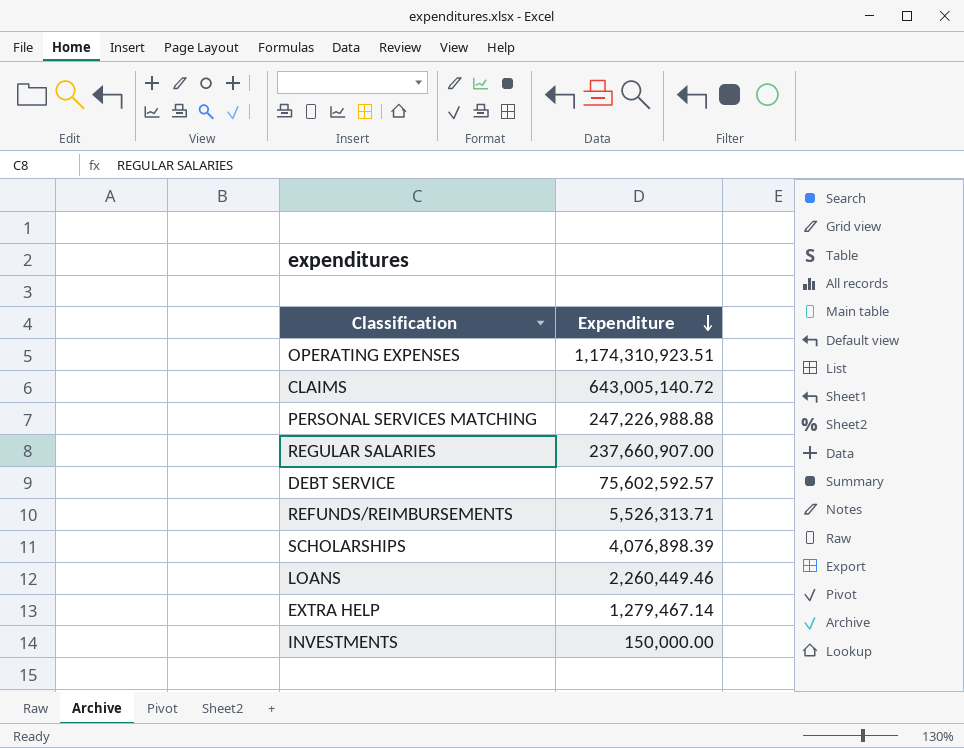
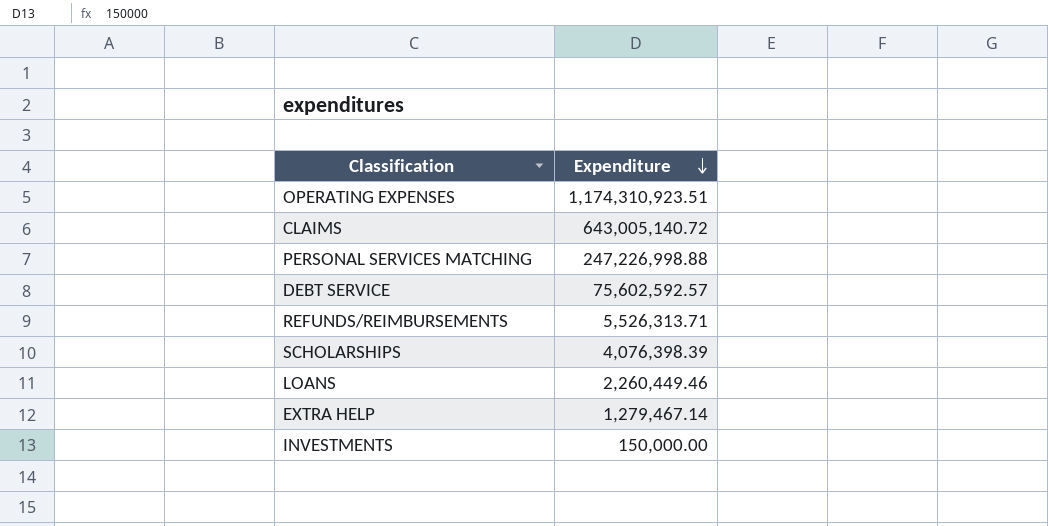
row REGULAR SALARIES: 237,660,907.00 -> none
PERSONAL SERVICES MATCHING | Expenditure: 247,226,988.88 -> 247,226,998.88
SCHOLARSHIPS | Expenditure: 4,076,898.39 -> 4,076,398.39

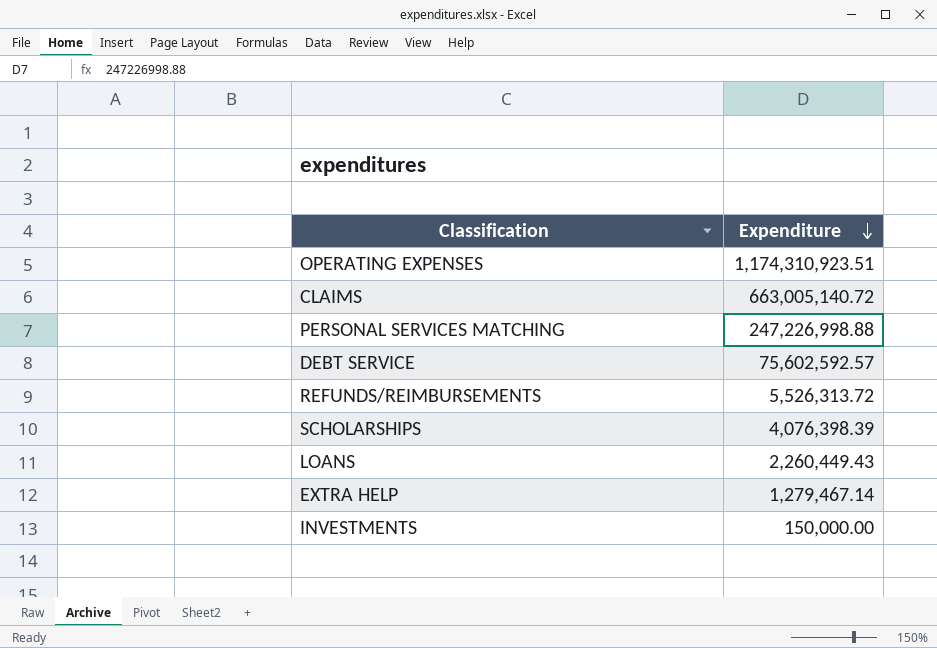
CLAIMS | Expenditure: 643,005,140.72 -> 663,005,140.72
REFUNDS/REIMBURSEMENTS | Expenditure: 5,526,313.71 -> 5,526,313.72
LOANS | Expenditure: 2,260,449.46 -> 2,260,449.43

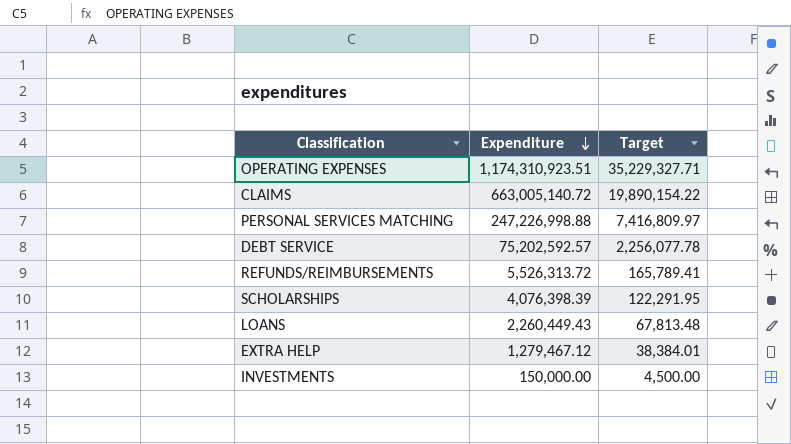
column Target | formula: none -> [Expenditure] * 0.03
DEBT SERVICE | Expenditure: 75,602,592.57 -> 75,202,592.57
EXTRA HELP | Expenditure: 1,279,467.14 -> 1,279,467.12

